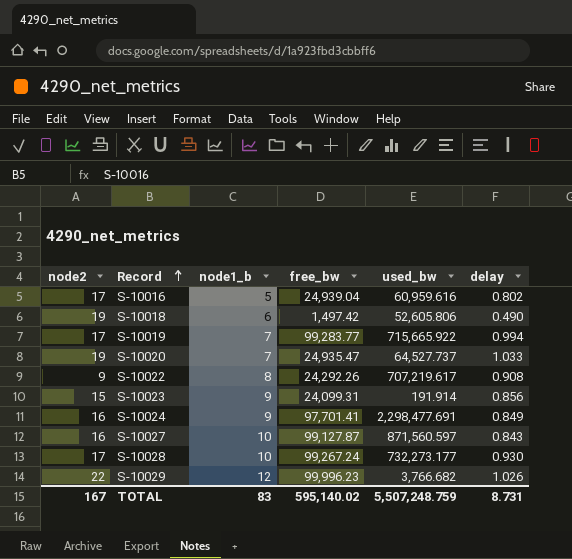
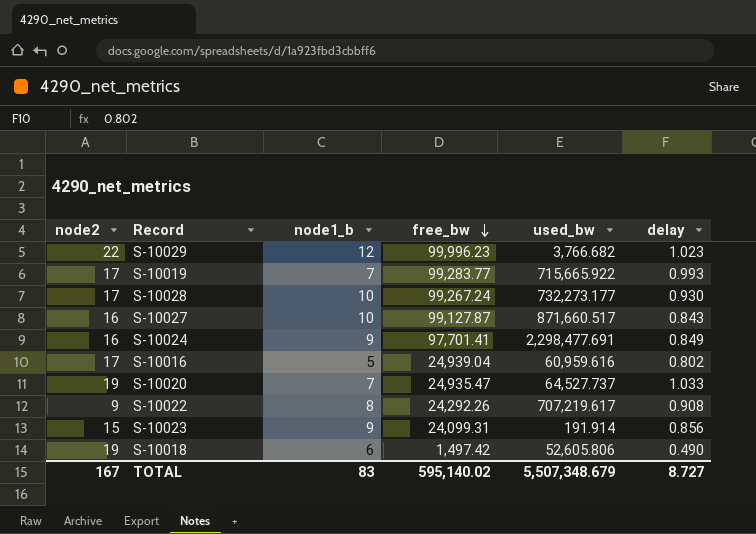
row order: Record ascending -> free_bw descending
S-10029 | delay: 1.026 -> 1.023
S-10019 | delay: 0.994 -> 0.993
S-10027 | used_bw: 871,560.597 -> 871,660.517
TOTAL | used_bw: 5,507,248.759 -> 5,507,348.679
TOTAL | delay: 8.731 -> 8.727

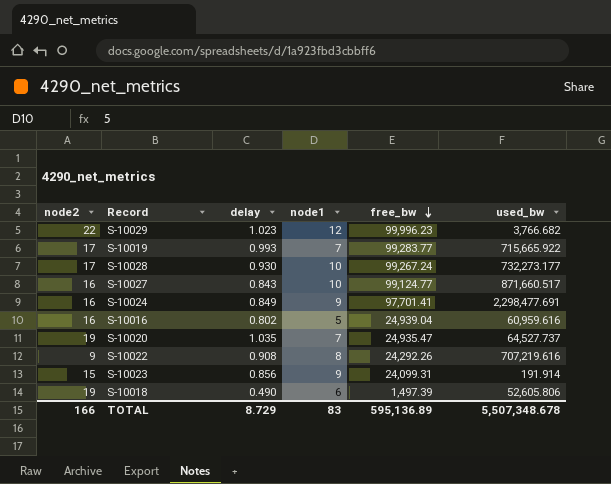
column delay | position: 6 -> 3
column name: node1_b -> node1
S-10027 | free_bw: 99,127.87 -> 99,124.77
S-10016 | node2: 17 -> 16
S-10020 | delay: 1.033 -> 1.035
S-10022 | used_bw: 707,219.617 -> 707,219.616
S-10018 | free_bw: 1,497.42 -> 1,497.39
TOTAL | node2: 167 -> 166
TOTAL | delay: 8.727 -> 8.729
TOTAL | free_bw: 595,140.02 -> 595,136.89
TOTAL | used_bw: 5,507,348.679 -> 5,507,348.678

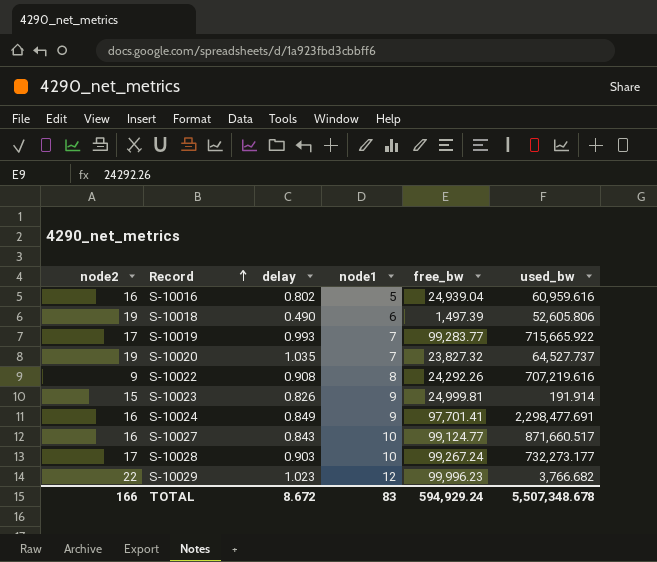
row order: free_bw descending -> Record ascending
S-10020 | free_bw: 24,935.47 -> 23,827.32
S-10023 | delay: 0.856 -> 0.826
S-10023 | free_bw: 24,099.31 -> 24,999.81
S-10028 | delay: 0.930 -> 0.903
TOTAL | delay: 8.729 -> 8.672
TOTAL | free_bw: 595,136.89 -> 594,929.24

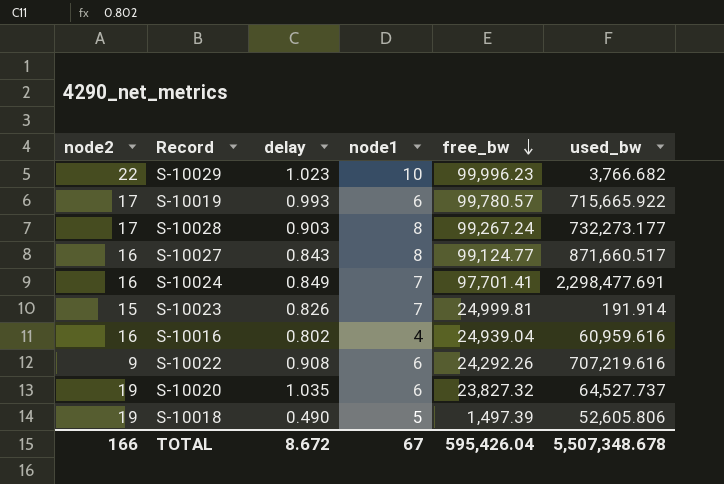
row order: Record ascending -> free_bw descending
S-10029 | node1: 12 -> 10
S-10019 | node1: 7 -> 6
S-10019 | free_bw: 99,283.77 -> 99,780.57
S-10028 | node1: 10 -> 8
S-10027 | node1: 10 -> 8
S-10024 | node1: 9 -> 7
S-10023 | node1: 9 -> 7
S-10016 | node1: 5 -> 4
S-10022 | node1: 8 -> 6
S-10020 | node1: 7 -> 6
S-10018 | node1: 6 -> 5
TOTAL | node1: 83 -> 67
TOTAL | free_bw: 594,929.24 -> 595,426.04

